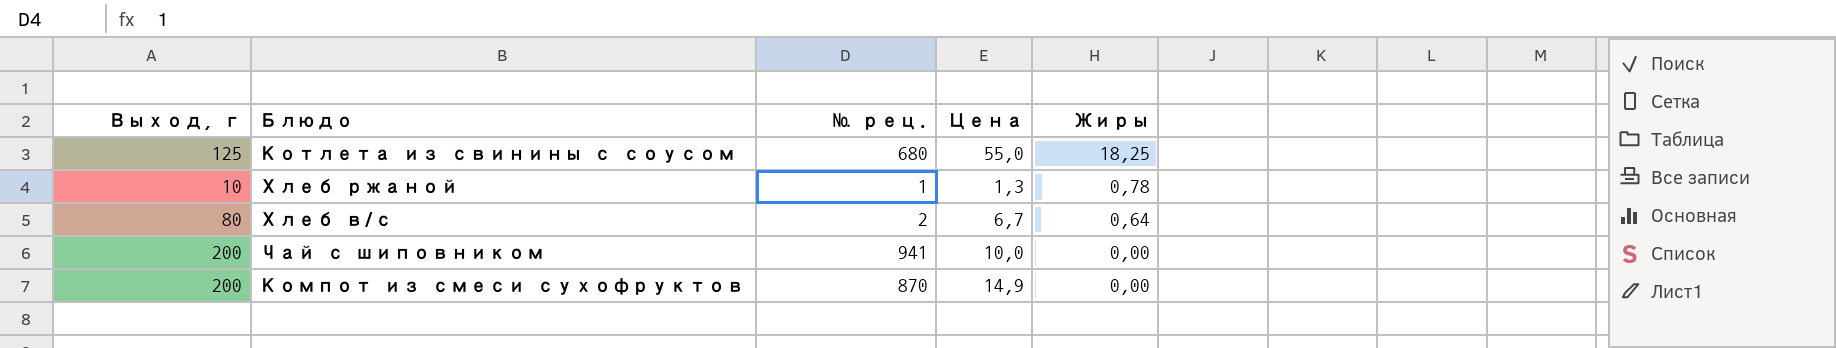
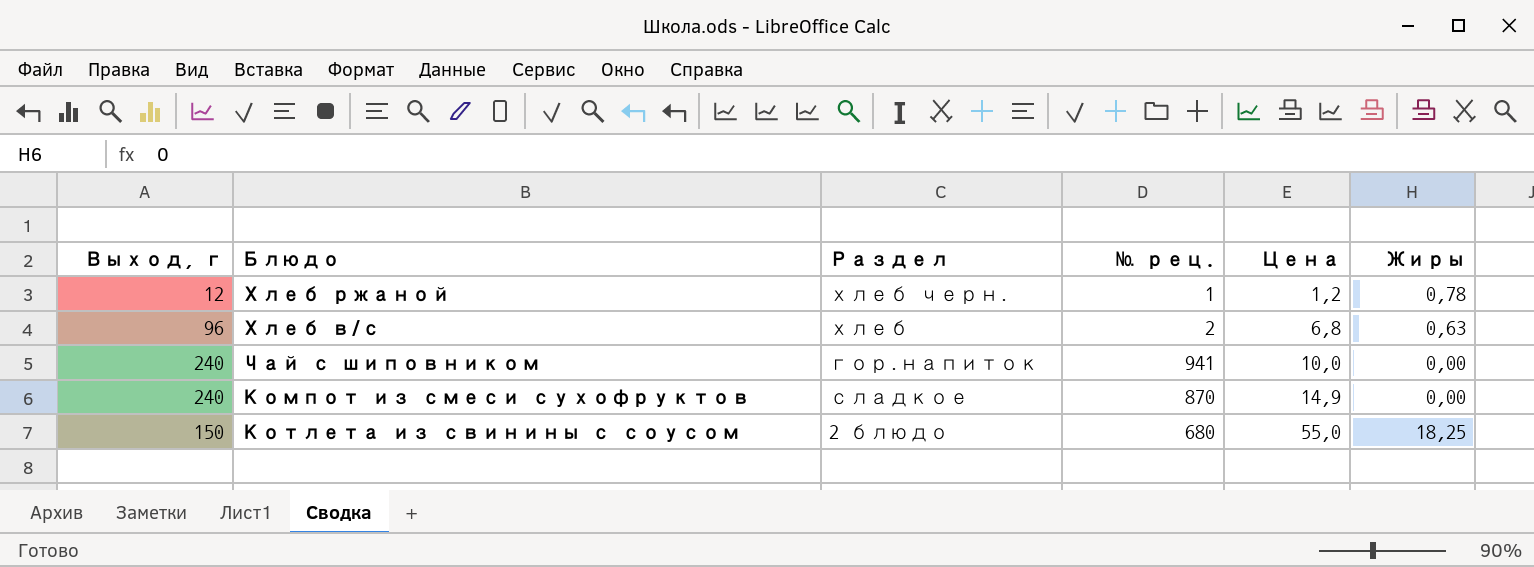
row order: Жиры descending -> Цена ascending
column Раздел | position: none -> 3
Хлеб ржаной | Выход, г: 10 -> 12
Хлеб ржаной | Цена: 1,3 -> 1,2
Хлеб в/с | Выход, г: 80 -> 96
Хлеб в/с | Цена: 6,7 -> 6,8
Хлеб в/с | Жиры: 0,64 -> 0,63
Чай с шиповником | Выход, г: 200 -> 240
Компот из смеси сухофруктов | Выход, г: 200 -> 240
Котлета из свинины с соусом | Выход, г: 125 -> 150

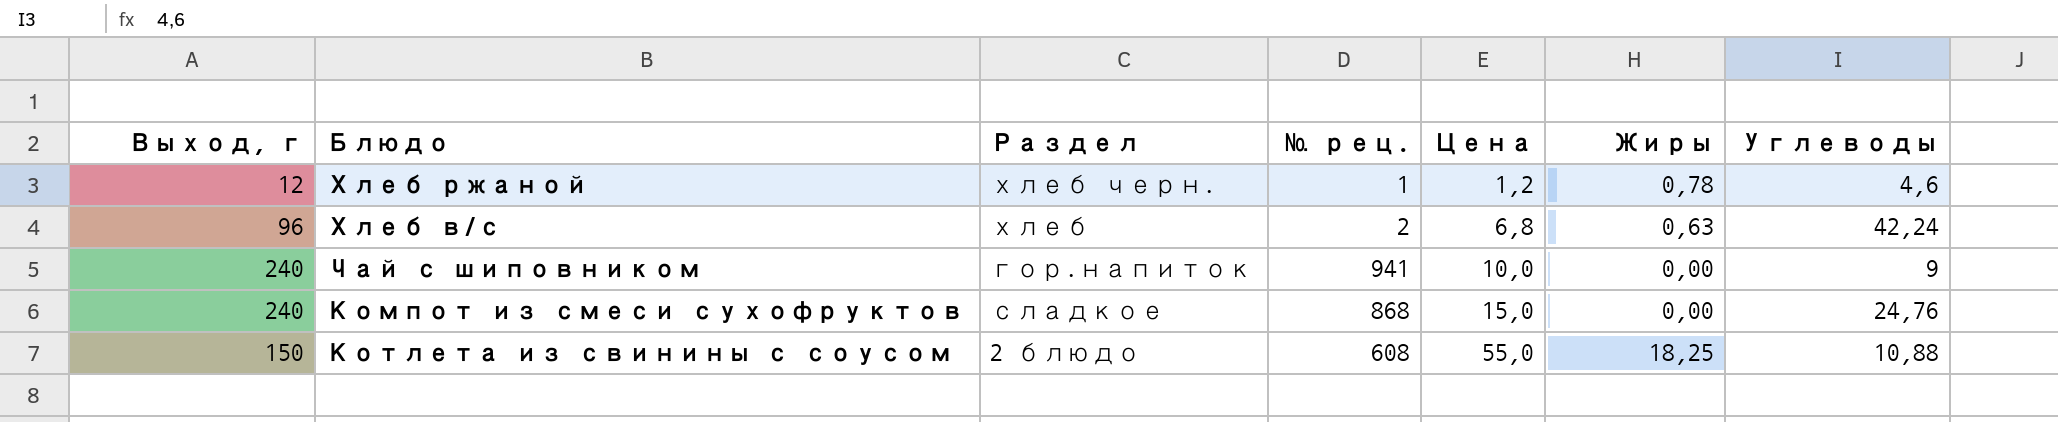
column Углеводы | position: none -> 7
Компот из смеси сухофруктов | № рец.: 870 -> 868
Компот из смеси сухофруктов | Цена: 14,9 -> 15,0
Котлета из свинины с соусом | № рец.: 680 -> 608

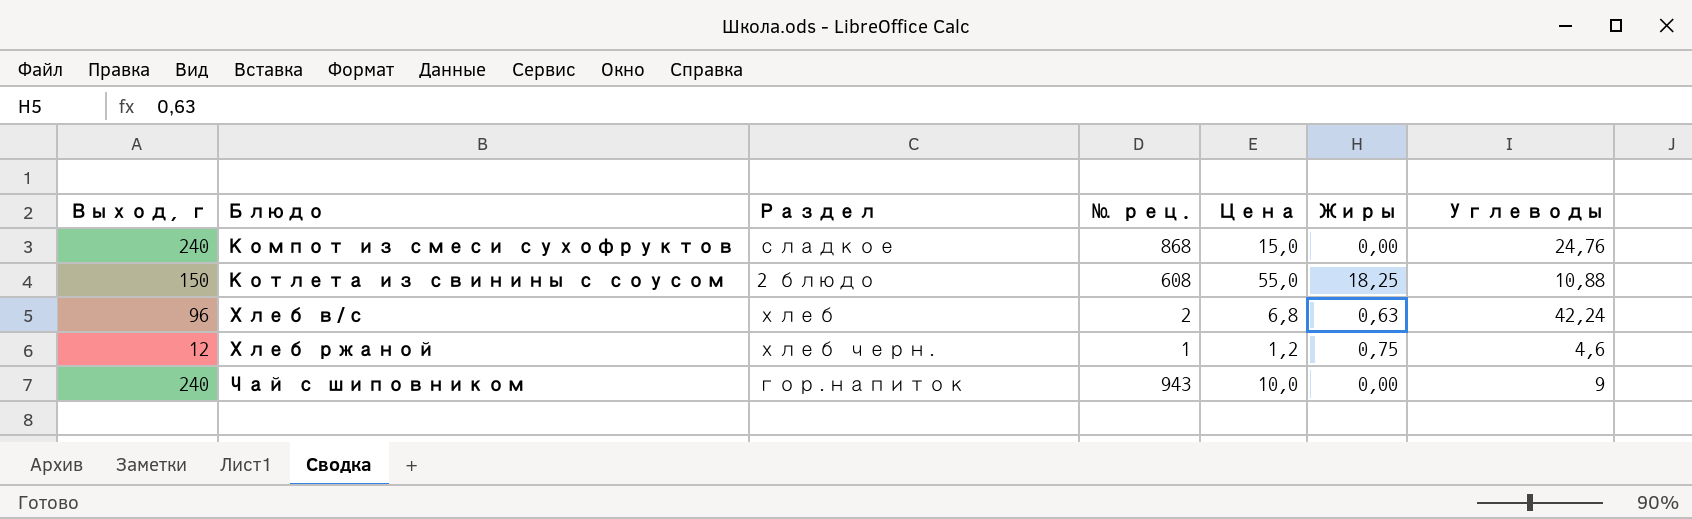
row order: Цена ascending -> Блюдо ascending
Хлеб ржаной | Жиры: 0,78 -> 0,75
Чай с шиповником | № рец.: 941 -> 943

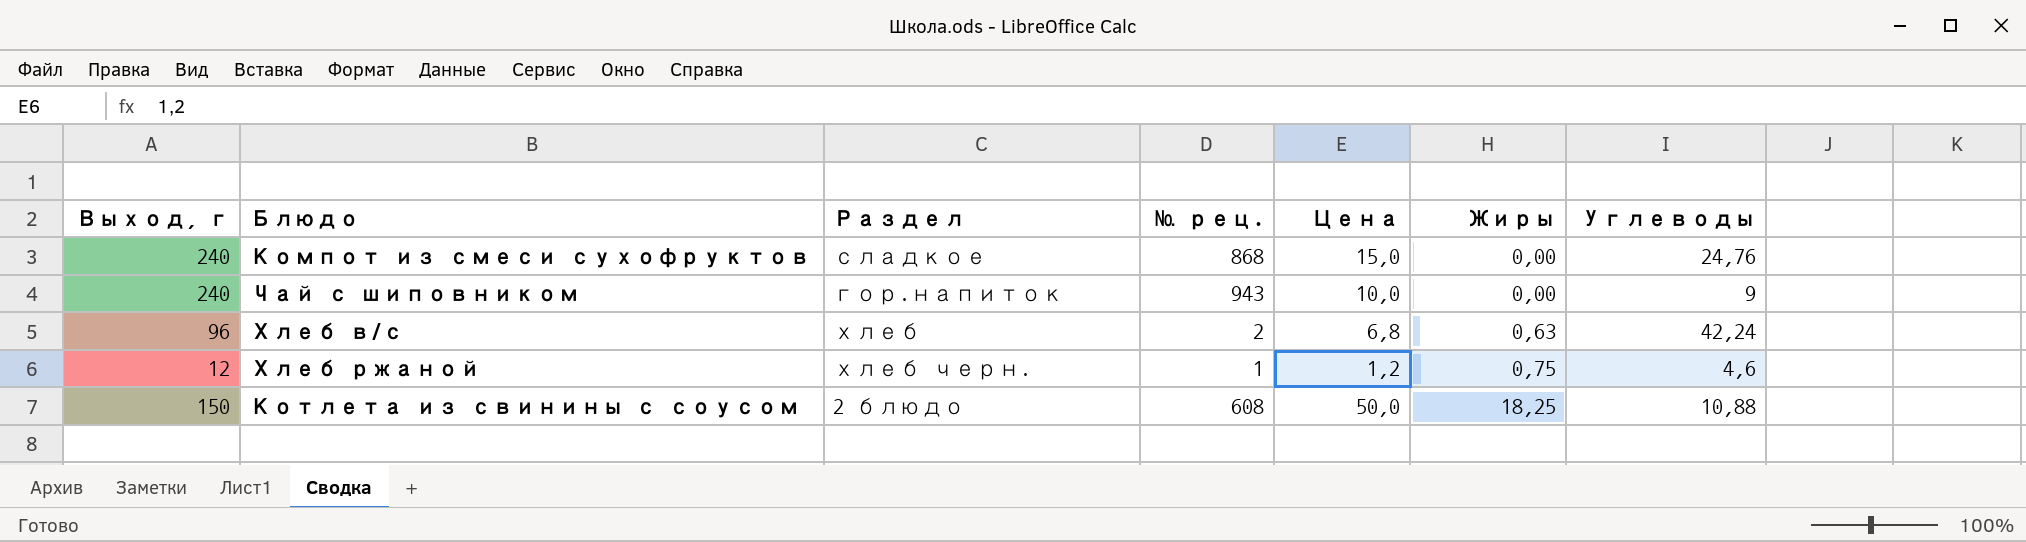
row order: Блюдо ascending -> Жиры ascending
Котлета из свинины с соусом | Цена: 55,0 -> 50,0

